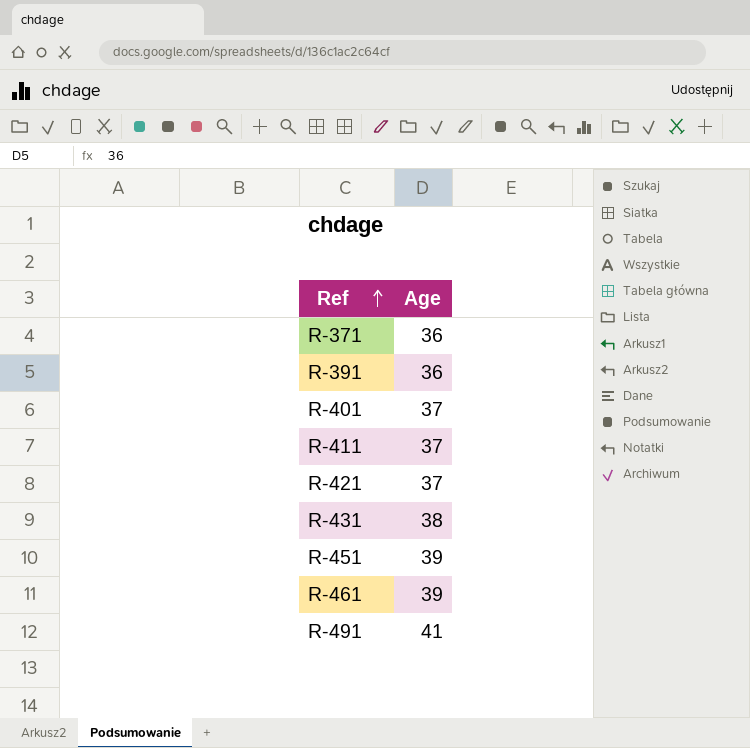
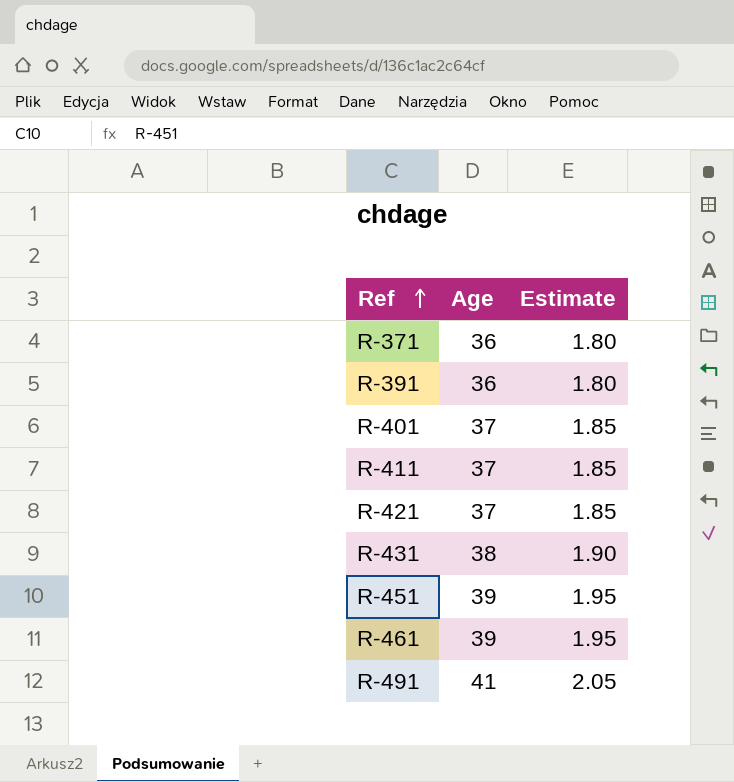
column Estimate | formula: none -> [Age] * 0.05

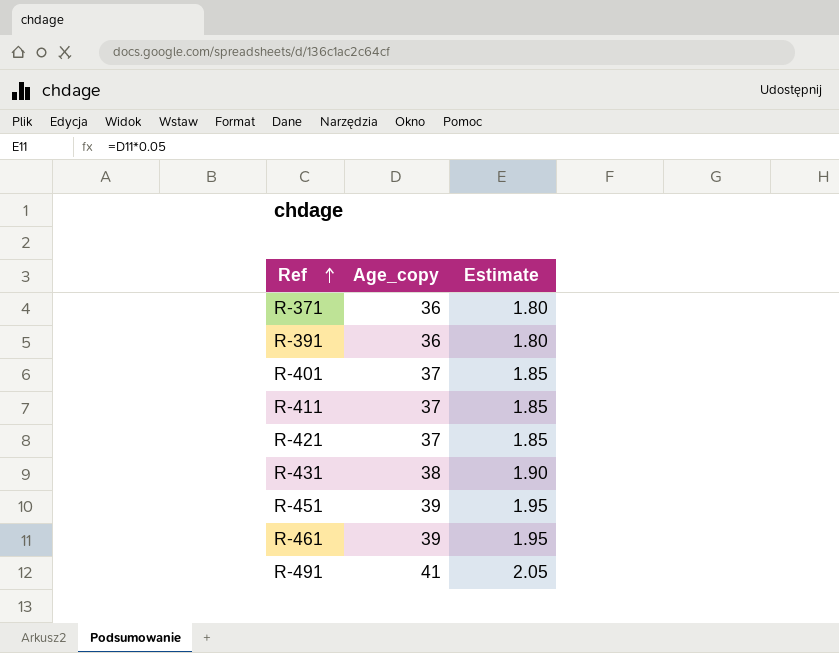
column name: Age -> Age_copy

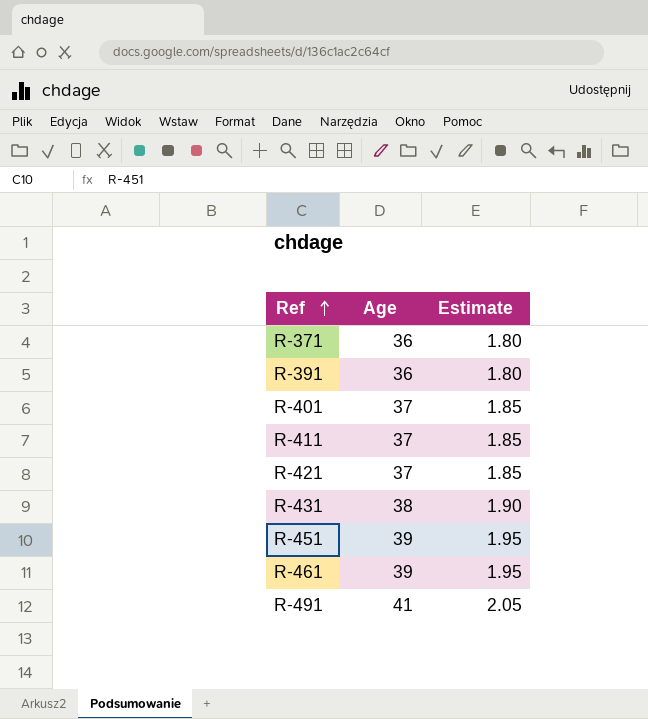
column name: Age_copy -> Age

